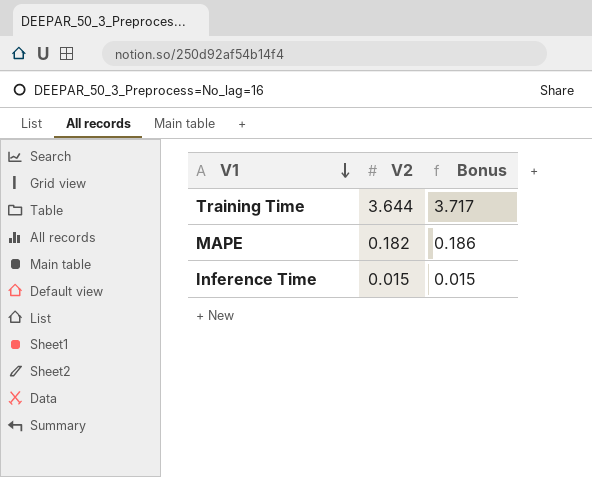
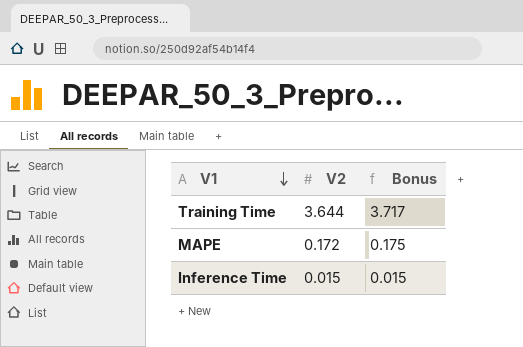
MAPE | V2: 0.182 -> 0.172
MAPE | Bonus: 0.186 -> 0.175

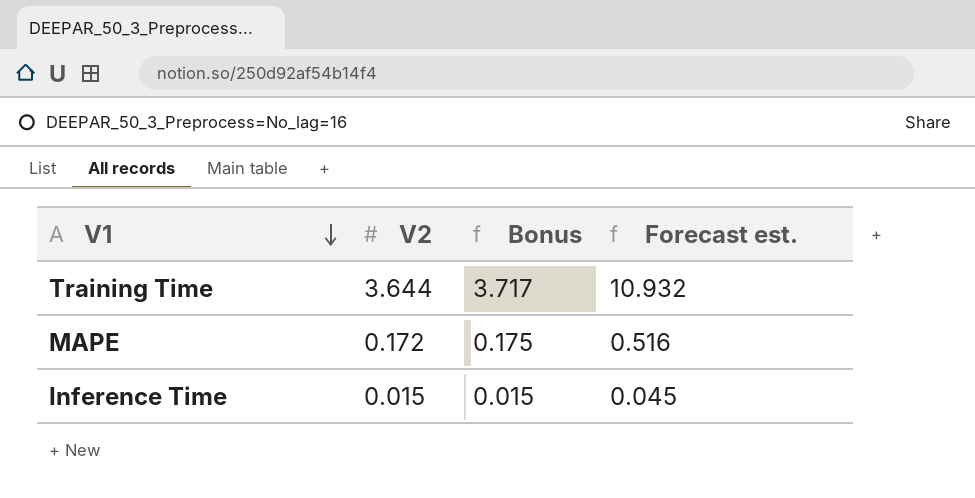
column Forecast est. | formula: none -> [V2] * 3

